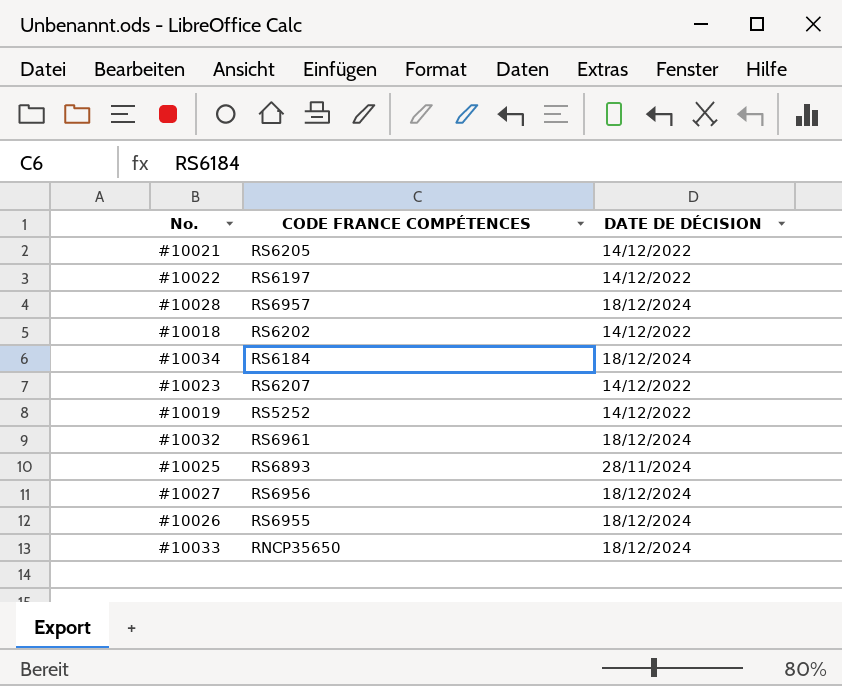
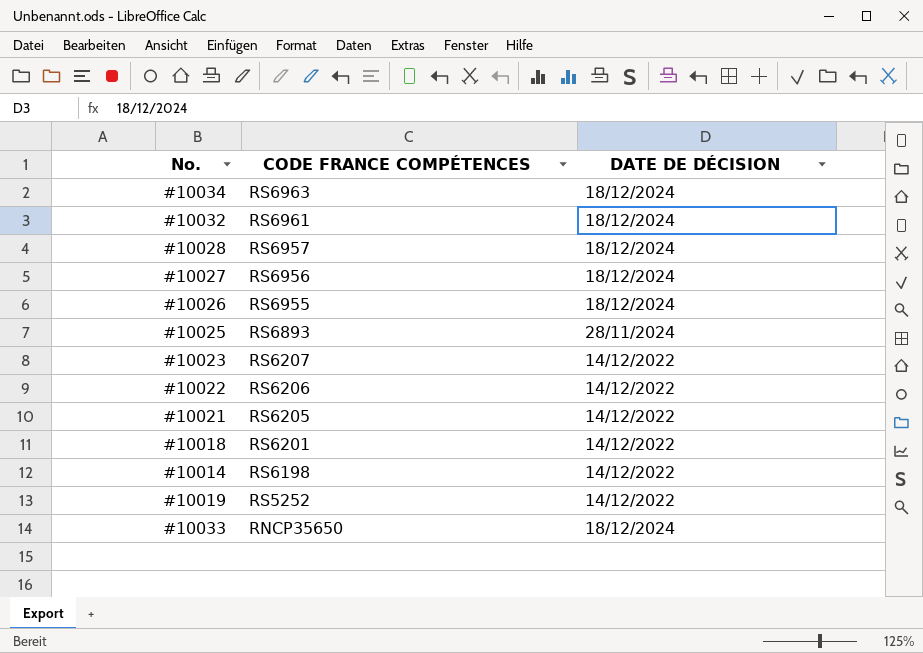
row order: none -> CODE FRANCE COMPÉTENCES descending
#10034 | CODE FRANCE COMPÉTENCES: RS6184 -> RS6963
#10022 | CODE FRANCE COMPÉTENCES: RS6197 -> RS6206
#10018 | CODE FRANCE COMPÉTENCES: RS6202 -> RS6201
row #10014: none -> RS6198 | 14/12/2022

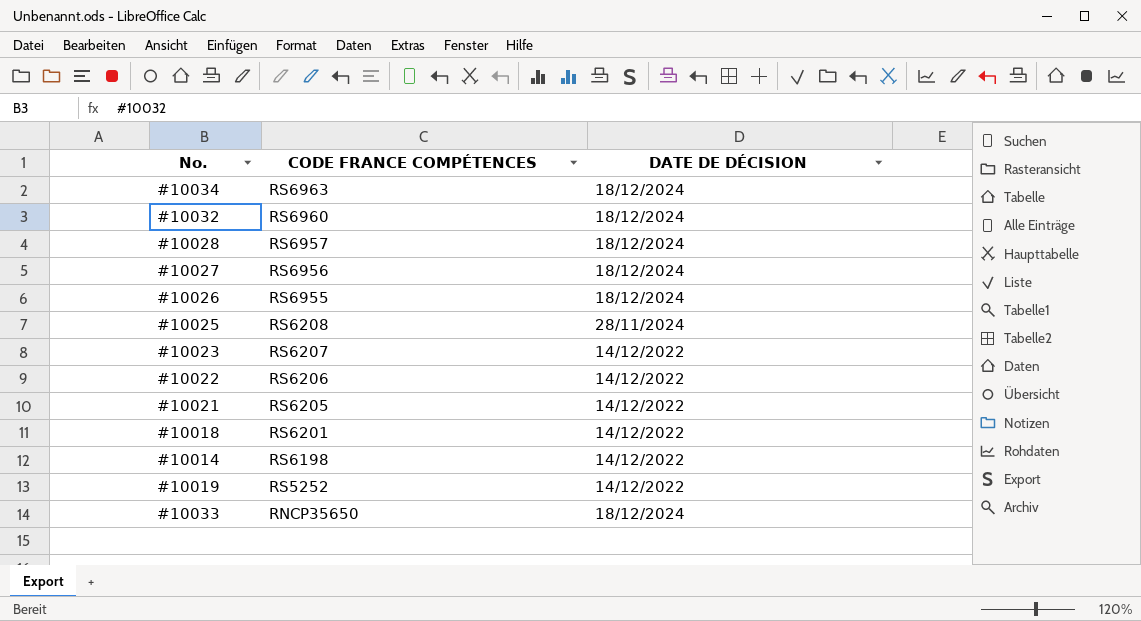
#10032 | CODE FRANCE COMPÉTENCES: RS6961 -> RS6960
#10025 | CODE FRANCE COMPÉTENCES: RS6893 -> RS6208

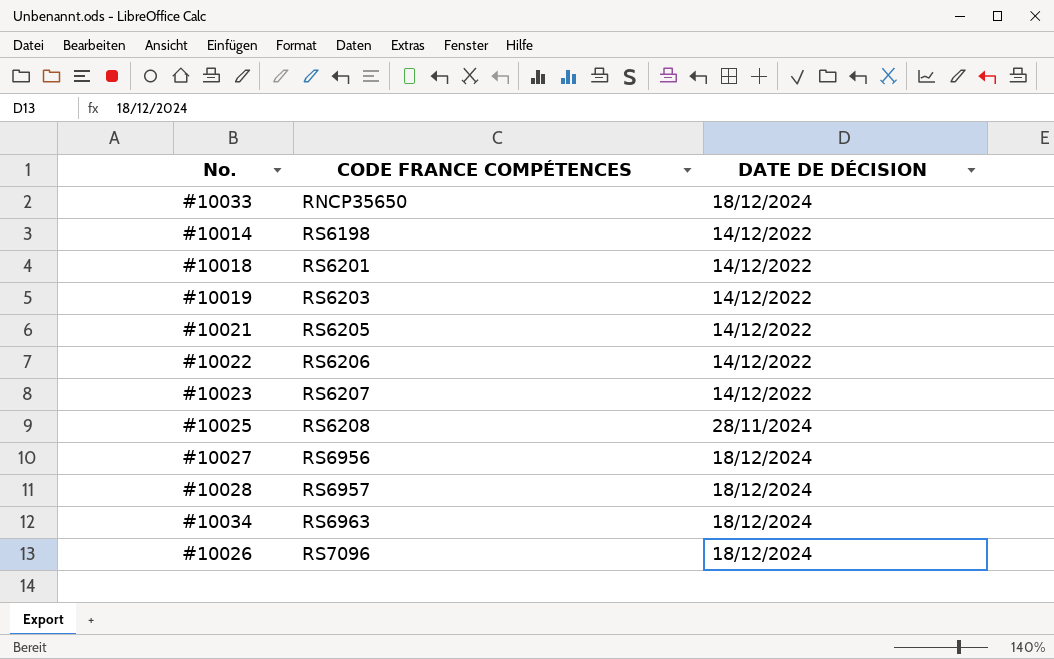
row order: CODE FRANCE COMPÉTENCES descending -> CODE FRANCE COMPÉTENCES ascending
row #10032: RS6960 | 18/12/2024 -> none
#10019 | CODE FRANCE COMPÉTENCES: RS5252 -> RS6203
#10026 | CODE FRANCE COMPÉTENCES: RS6955 -> RS7096

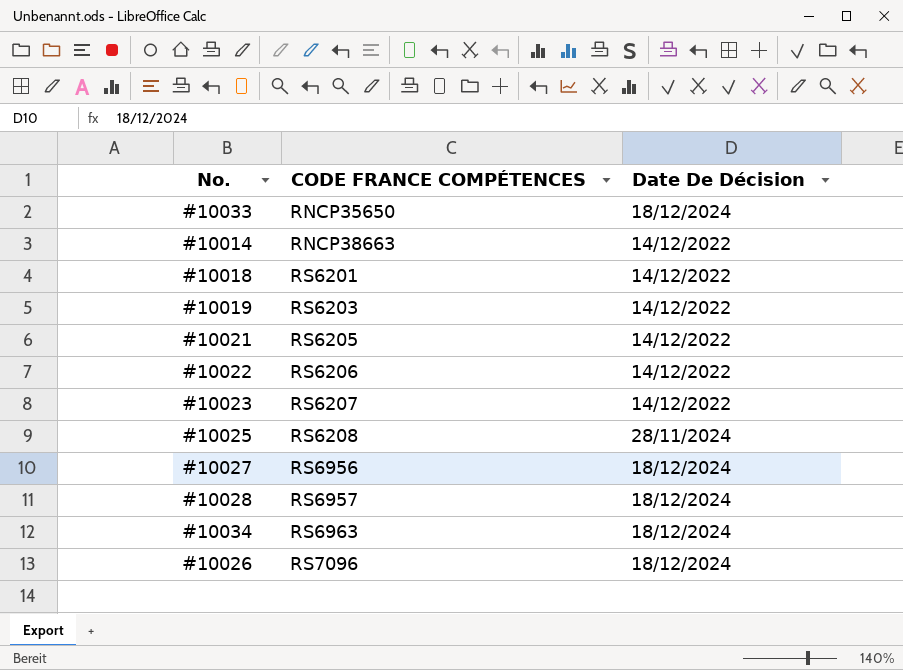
column name: DATE DE DÉCISION -> Date De Décision
#10014 | CODE FRANCE COMPÉTENCES: RS6198 -> RNCP38663

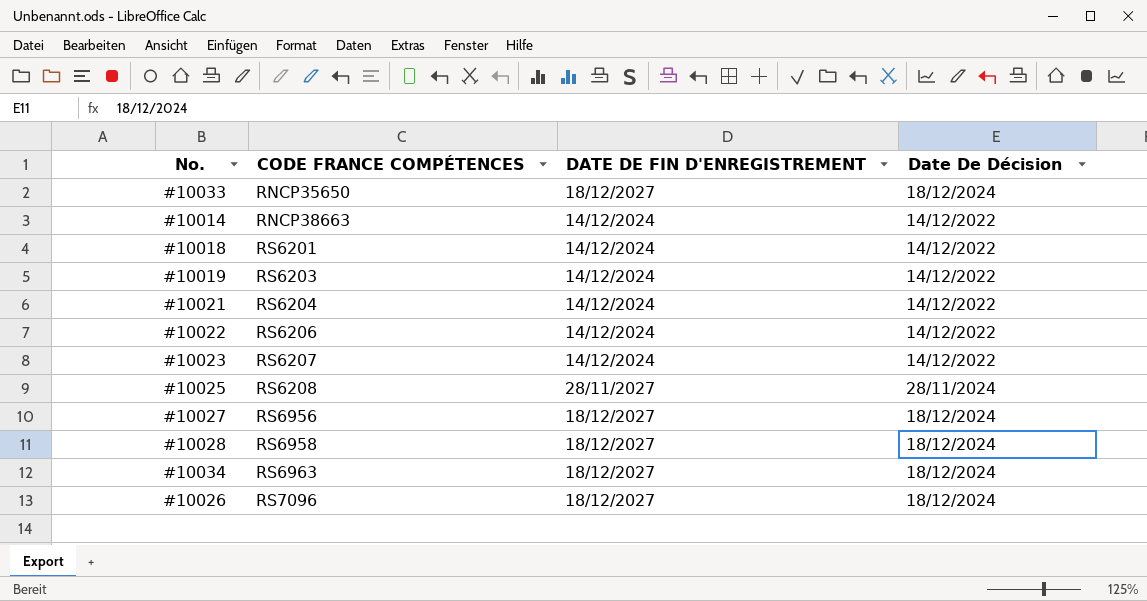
column DATE DE FIN D'ENREGISTREMENT | position: none -> 3
#10021 | CODE FRANCE COMPÉTENCES: RS6205 -> RS6204
#10028 | CODE FRANCE COMPÉTENCES: RS6957 -> RS6958

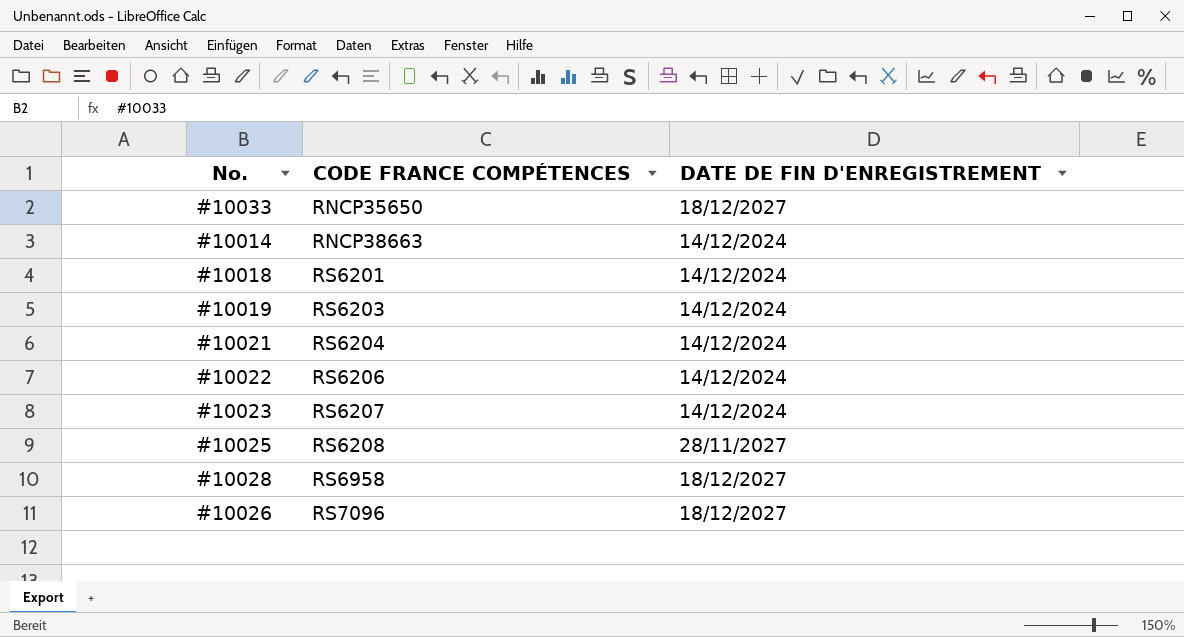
column Date De Décision | position: 4 -> none
row #10027: RS6956 | 18/12/2027 | 18/12/2024 -> none
row #10034: RS6963 | 18/12/2027 | 18/12/2024 -> none

